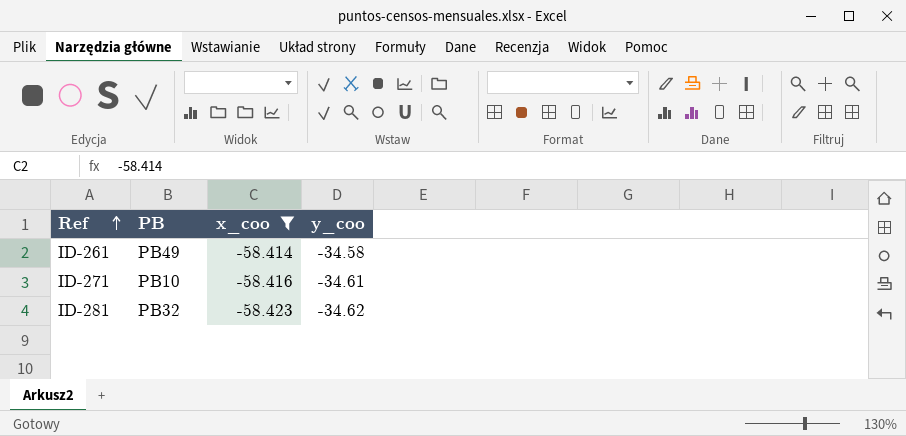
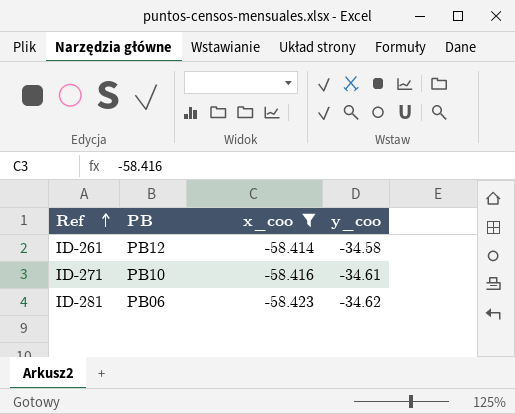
ID-261 | PB: PB49 -> PB12
ID-281 | PB: PB32 -> PB06

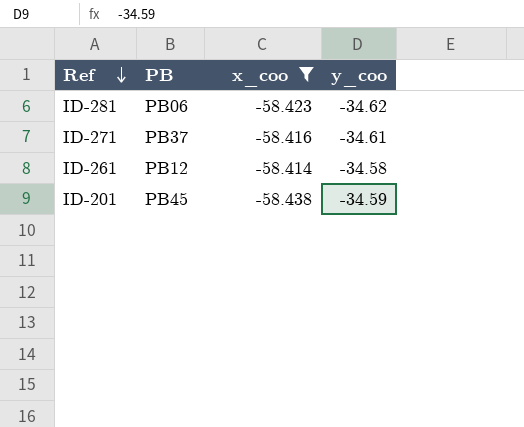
row order: Ref ascending -> Ref descending
ID-271 | PB: PB10 -> PB37
row ID-201: none -> PB45 | -58.438 | -34.59

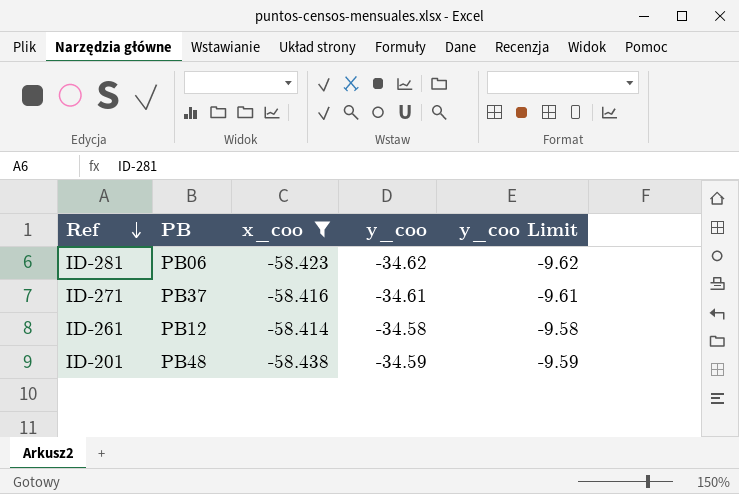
column y_coo Limit | formula: none -> [y_coo] + 25
ID-201 | PB: PB45 -> PB48

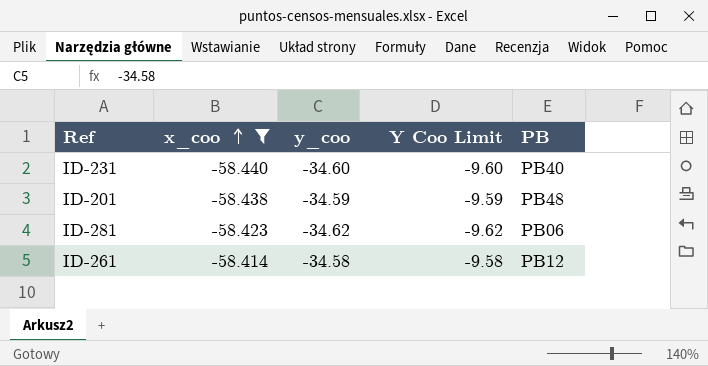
row order: Ref descending -> x_coo ascending
column name: y_coo Limit -> Y Coo Limit
column PB | position: 2 -> 5
row ID-271: PB37 | -58.416 | -34.61 | -9.61 -> none
row ID-231: none -> -58.440 | -34.60 | -9.60 | PB40

